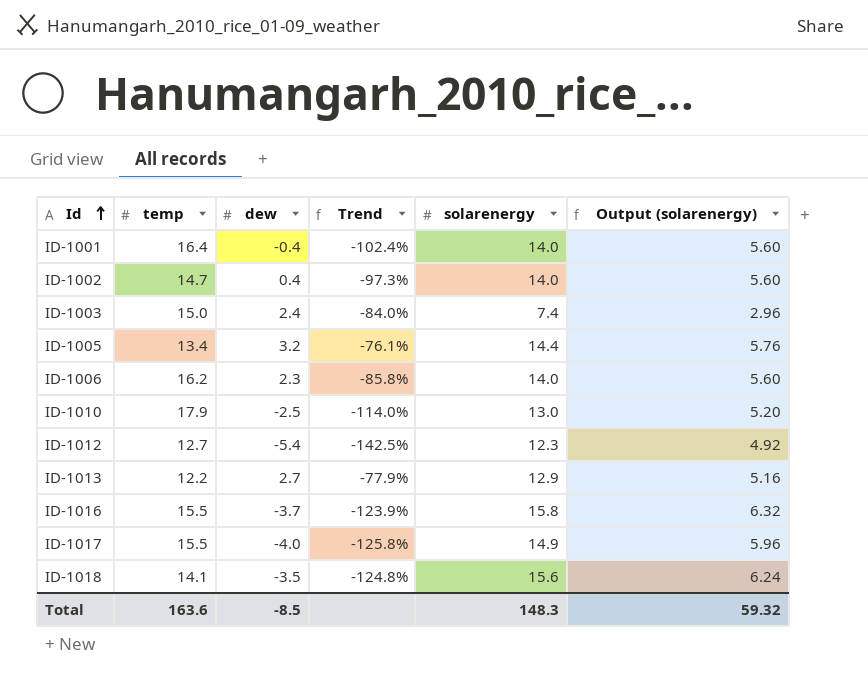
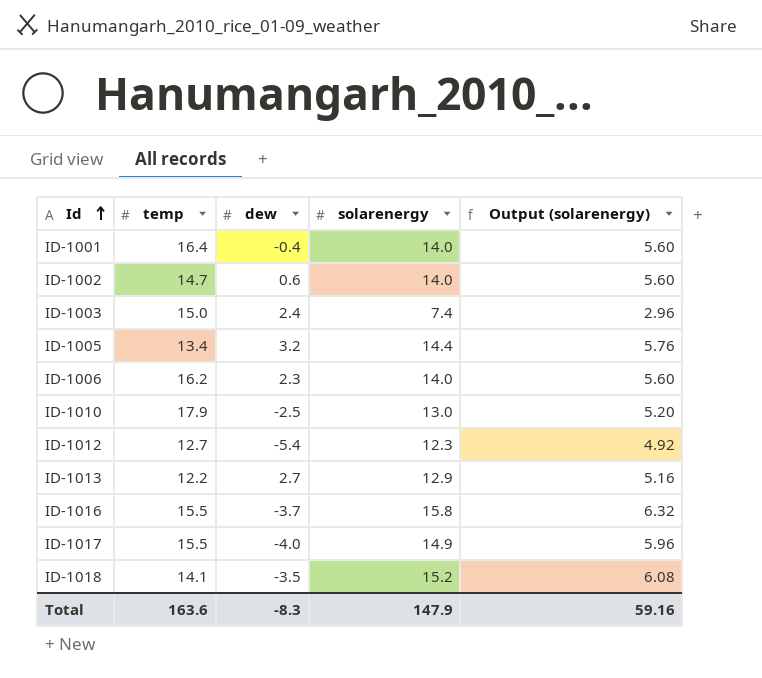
column Trend | formula: ([dew] - [temp]) / [temp] -> none
ID-1002 | dew: 0.4 -> 0.6
ID-1018 | solarenergy: 15.6 -> 15.2
ID-1018 | Output (solarenergy): 6.24 -> 6.08
Total | dew: -8.5 -> -8.3
Total | solarenergy: 148.3 -> 147.9
Total | Output (solarenergy): 59.32 -> 59.16

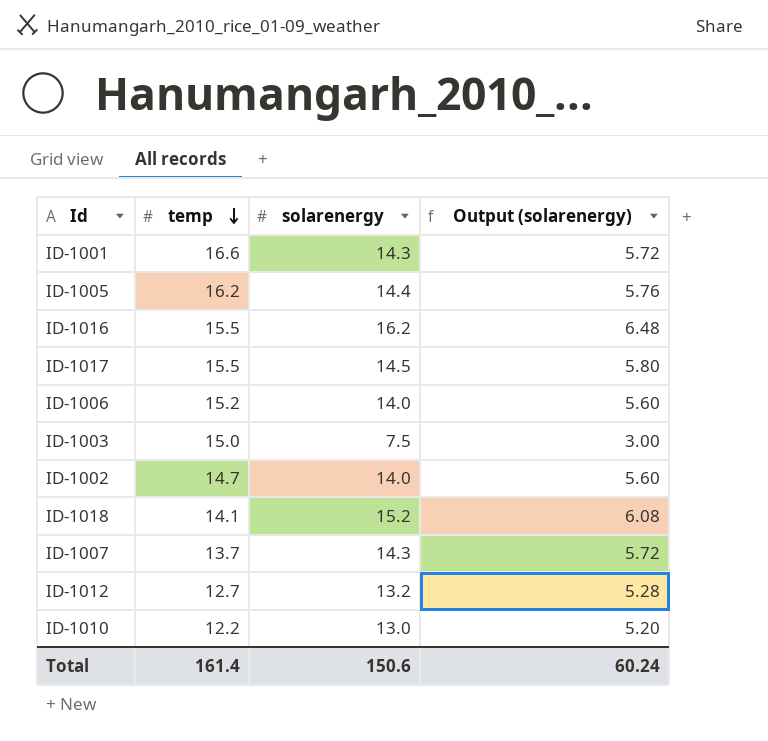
row order: Id ascending -> temp descending
column dew | position: 3 -> none
row ID-1013: 12.2 | 2.7 | 12.9 | 5.16 -> none
ID-1001 | temp: 16.4 -> 16.6
ID-1001 | solarenergy: 14.0 -> 14.3
ID-1001 | Output (solarenergy): 5.60 -> 5.72
ID-1005 | temp: 13.4 -> 16.2
ID-1016 | solarenergy: 15.8 -> 16.2
ID-1016 | Output (solarenergy): 6.32 -> 6.48
ID-1017 | solarenergy: 14.9 -> 14.5
ID-1017 | Output (solarenergy): 5.96 -> 5.80
ID-1006 | temp: 16.2 -> 15.2
ID-1003 | solarenergy: 7.4 -> 7.5
ID-1003 | Output (solarenergy): 2.96 -> 3.00
row ID-1007: none -> 13.7 | 14.3 | 5.72
ID-1012 | solarenergy: 12.3 -> 13.2
ID-1012 | Output (solarenergy): 4.92 -> 5.28
ID-1010 | temp: 17.9 -> 12.2
Total | temp: 163.6 -> 161.4
Total | solarenergy: 147.9 -> 150.6
Total | Output (solarenergy): 59.16 -> 60.24

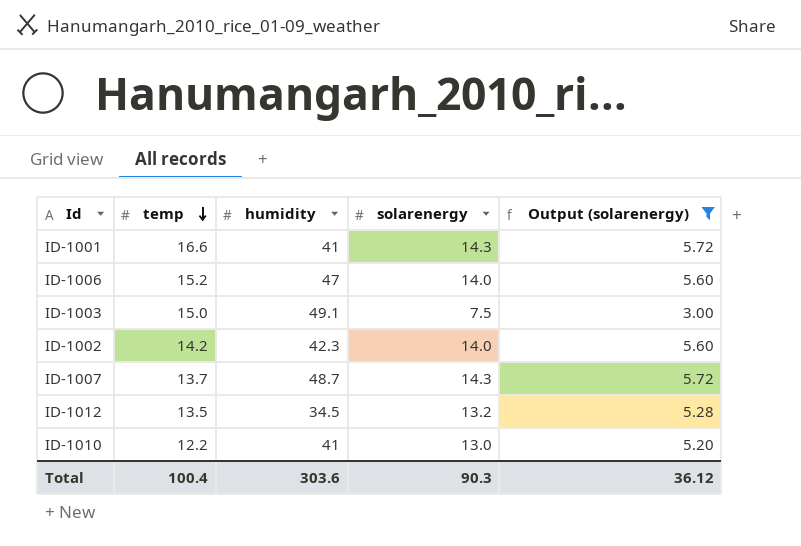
filter: none -> Output (solarenergy) <= 5.72
column humidity | position: none -> 3
ID-1002 | temp: 14.7 -> 14.2
ID-1012 | temp: 12.7 -> 13.5
Total | temp: 161.4 -> 100.4
Total | solarenergy: 150.6 -> 90.3
Total | Output (solarenergy): 60.24 -> 36.12

